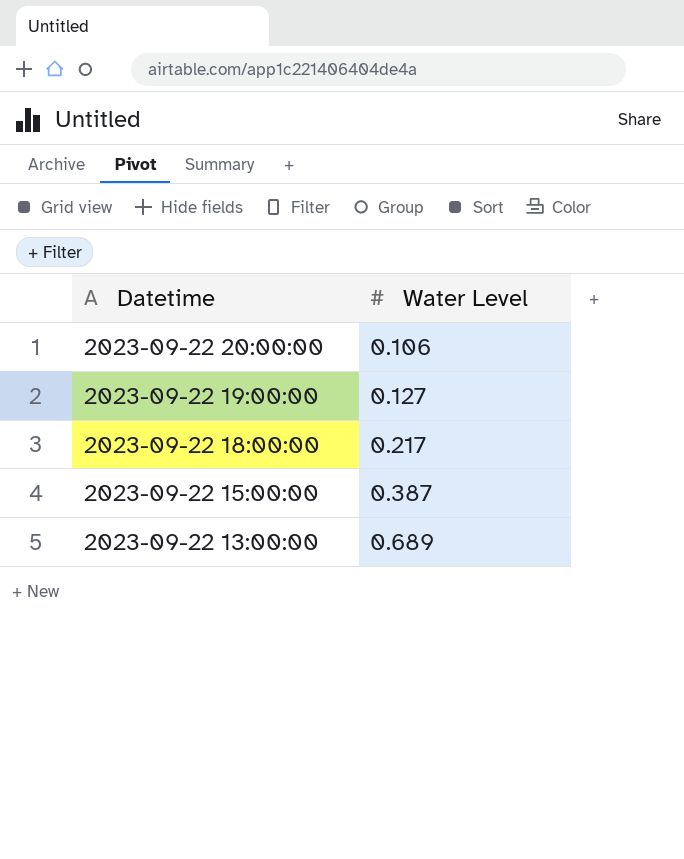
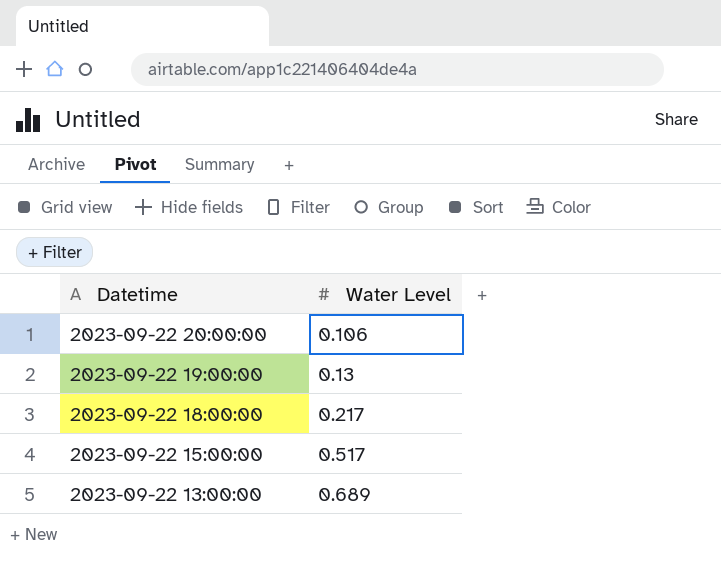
2023-09-22 19:00:00 | Water Level: 0.127 -> 0.13
2023-09-22 15:00:00 | Water Level: 0.387 -> 0.517

